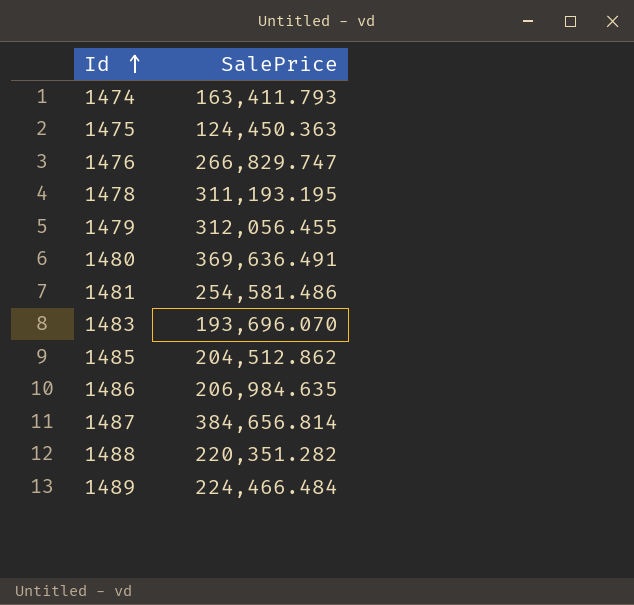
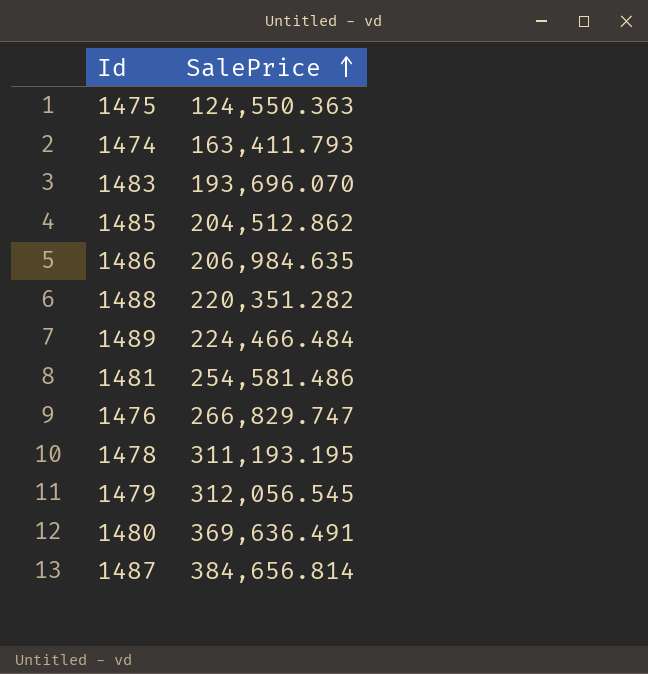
row order: Id ascending -> SalePrice ascending
1475 | SalePrice: 124,450.363 -> 124,550.363
1479 | SalePrice: 312,056.455 -> 312,056.545

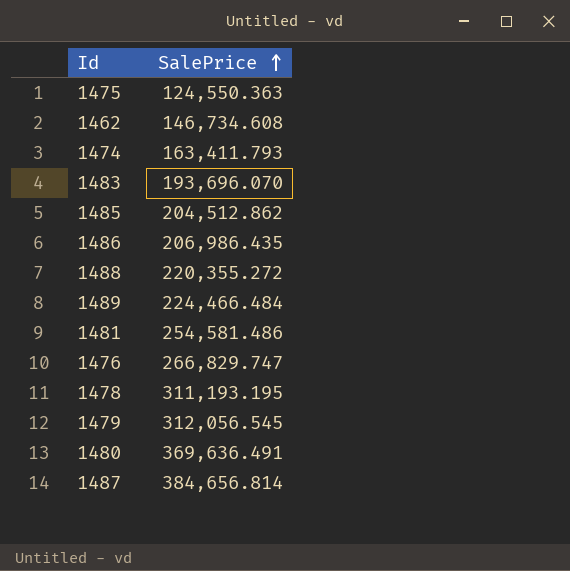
row 1462: none -> 146,734.608
1486 | SalePrice: 206,984.635 -> 206,986.435
1488 | SalePrice: 220,351.282 -> 220,355.272

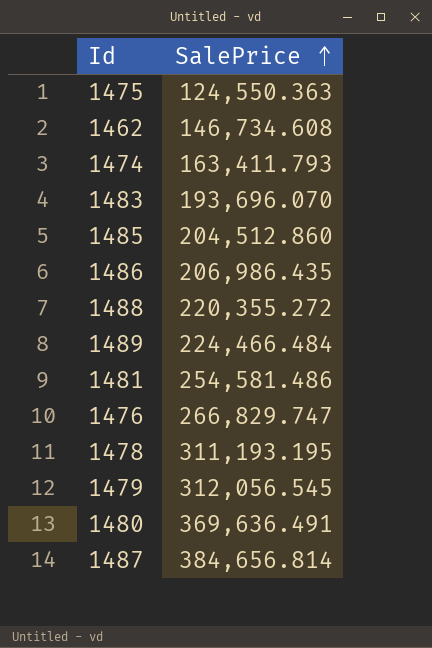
1485 | SalePrice: 204,512.862 -> 204,512.860

